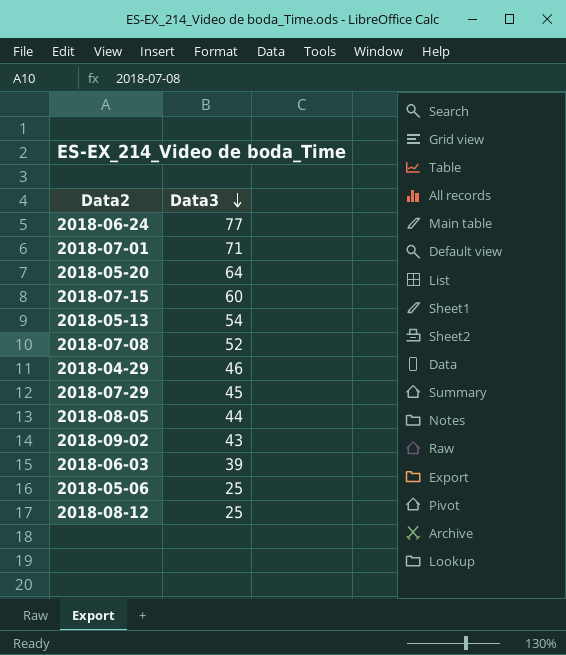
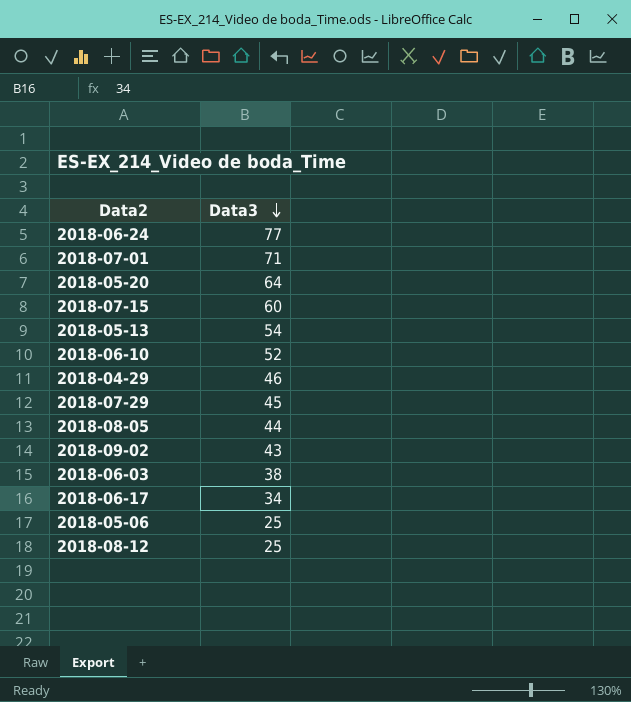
row 2018-07-08: 52 -> none
row 2018-06-10: none -> 52
2018-06-03 | Data3: 39 -> 38
row 2018-06-17: none -> 34

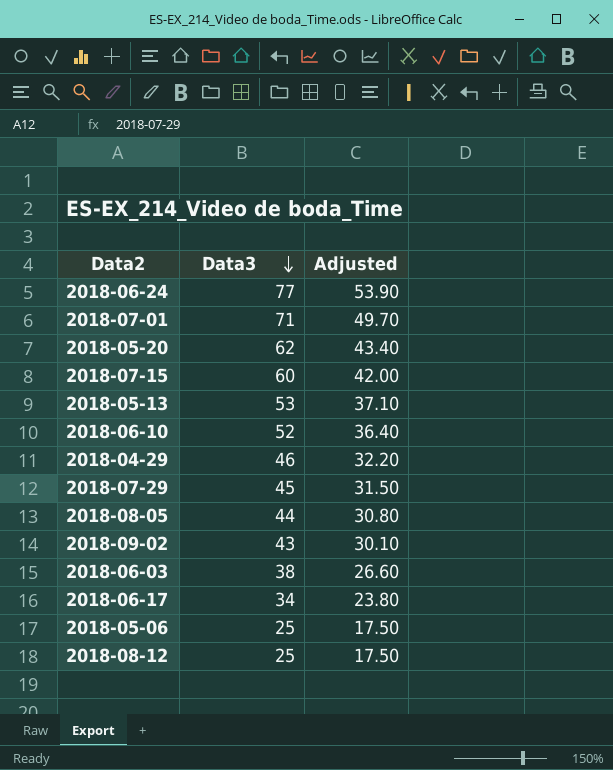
column Adjusted | formula: none -> [Data3] * 0.7
2018-05-20 | Data3: 64 -> 62
2018-05-13 | Data3: 54 -> 53

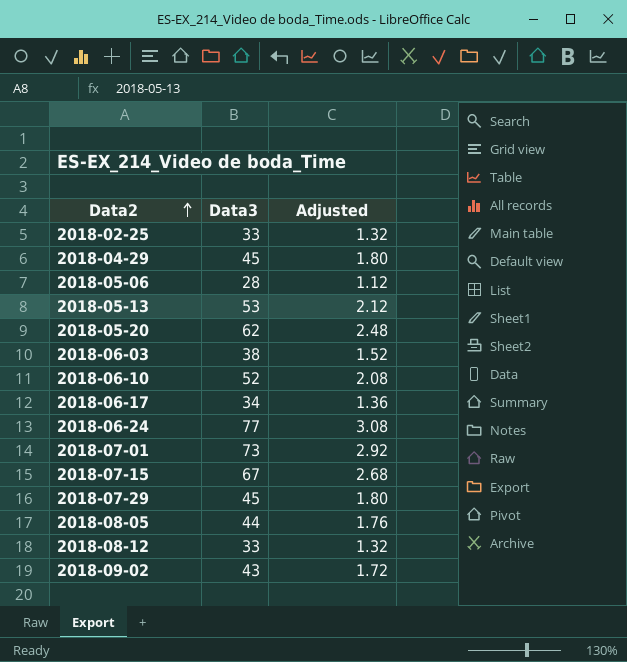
row order: Data3 descending -> Data2 ascending
column Adjusted | formula: [Data3] * 0.7 -> [Data3] * 0.04
row 2018-02-25: none -> 33 | 1.32
2018-04-29 | Data3: 46 -> 45
2018-05-06 | Data3: 25 -> 28
2018-07-01 | Data3: 71 -> 73
2018-07-15 | Data3: 60 -> 67
2018-08-12 | Data3: 25 -> 33

